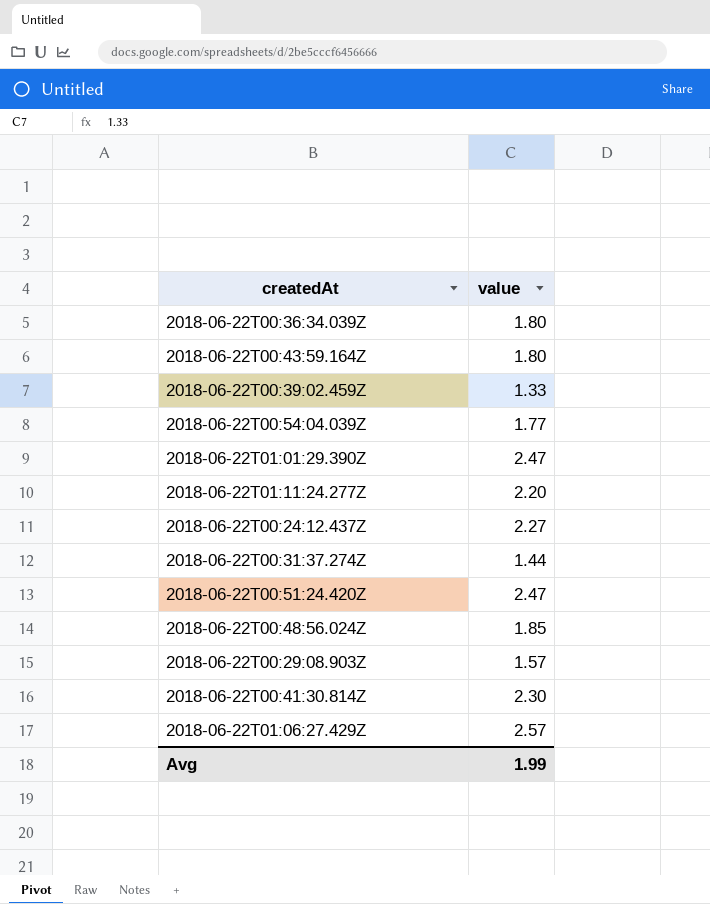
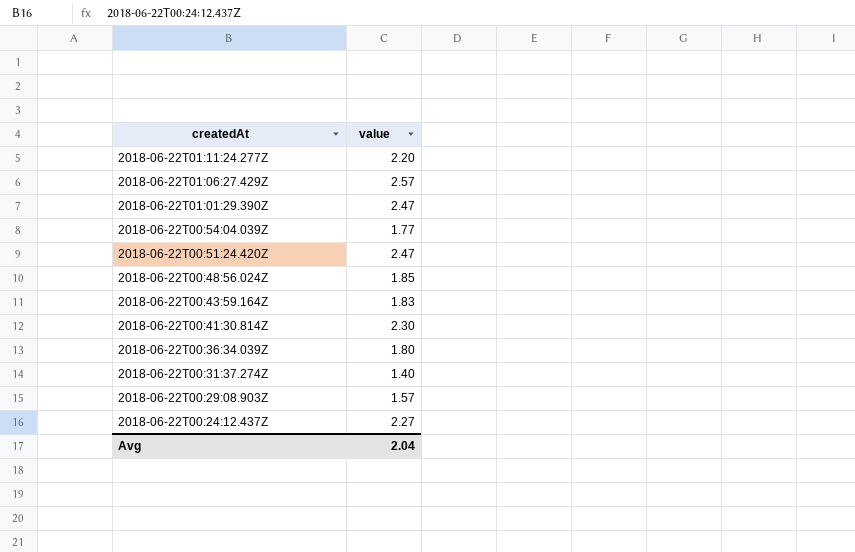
row order: none -> createdAt descending
row 2018-06-22T00:39:02.459Z: 1.33 -> none
2018-06-22T00:43:59.164Z | value: 1.80 -> 1.83
2018-06-22T00:31:37.274Z | value: 1.44 -> 1.40
Avg | value: 1.99 -> 2.04

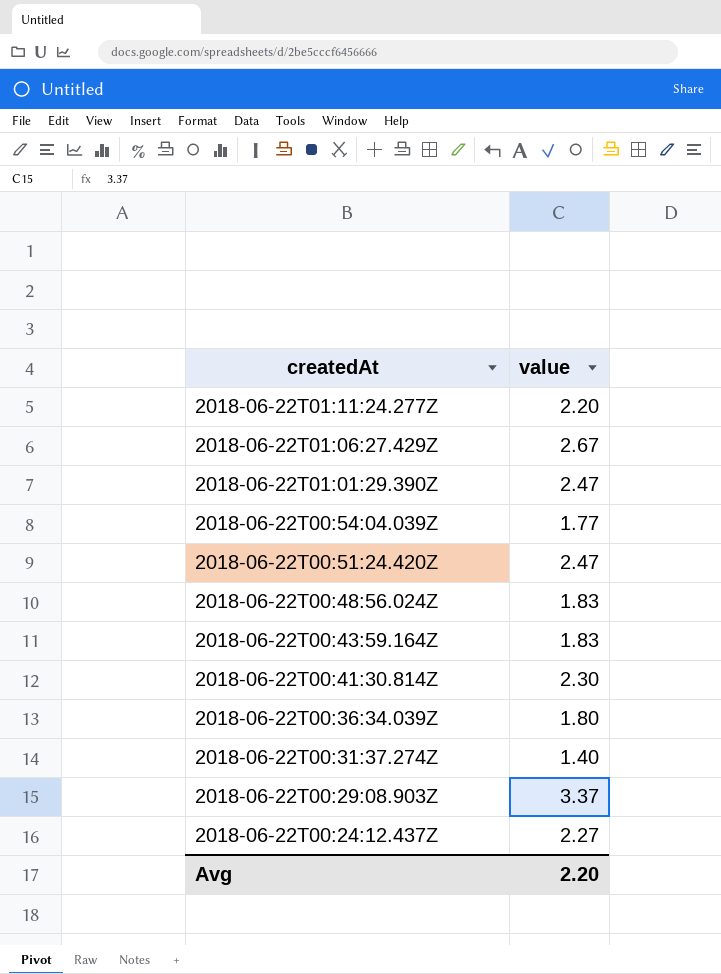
2018-06-22T01:06:27.429Z | value: 2.57 -> 2.67
2018-06-22T00:48:56.024Z | value: 1.85 -> 1.83
2018-06-22T00:29:08.903Z | value: 1.57 -> 3.37
Avg | value: 2.04 -> 2.20

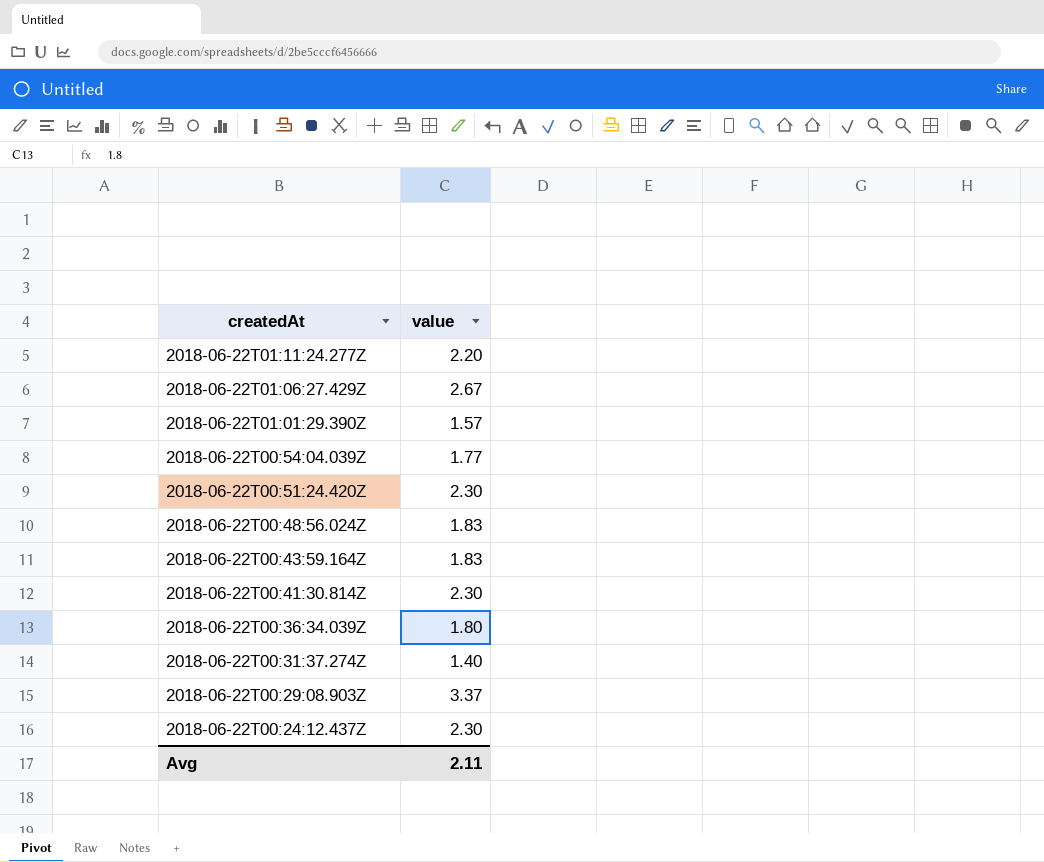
2018-06-22T01:01:29.390Z | value: 2.47 -> 1.57
2018-06-22T00:51:24.420Z | value: 2.47 -> 2.30
2018-06-22T00:24:12.437Z | value: 2.27 -> 2.30
Avg | value: 2.20 -> 2.11

